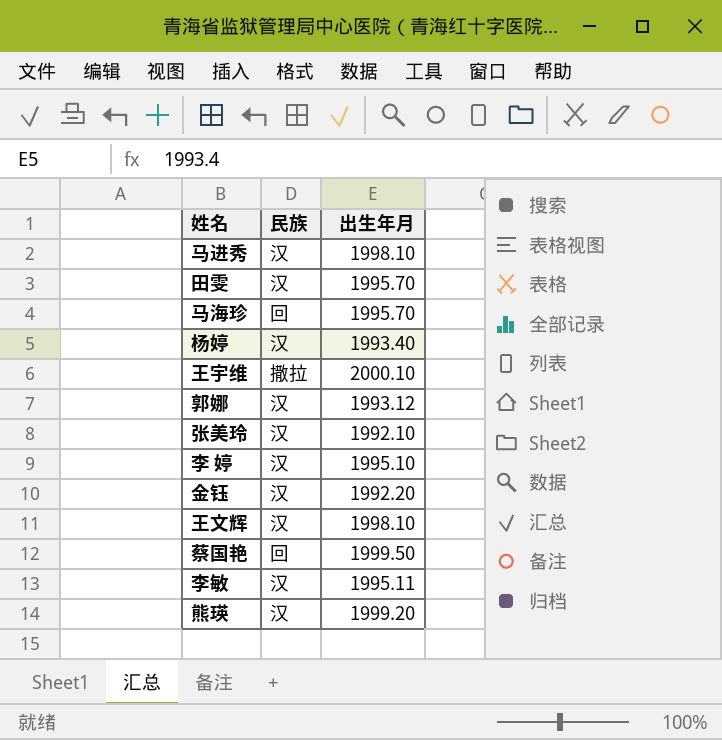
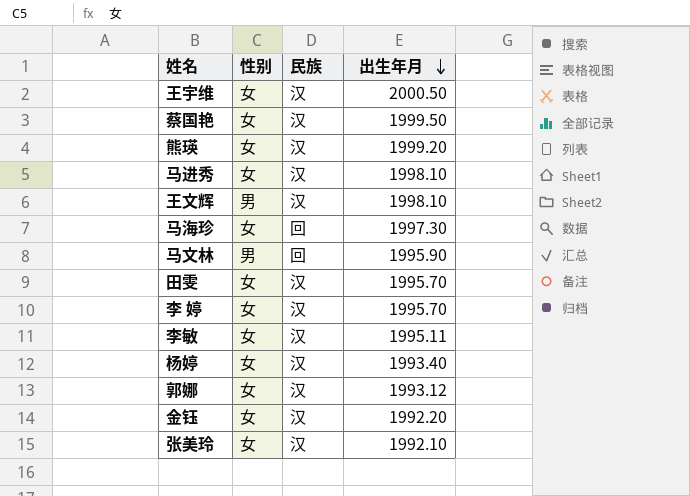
row order: none -> 出生年月 descending
column 性别 | position: none -> 2
王宇维 | 民族: 撒拉 -> 汉
王宇维 | 出生年月: 2000.10 -> 2000.50
蔡国艳 | 民族: 回 -> 汉
马海珍 | 出生年月: 1995.70 -> 1997.30
row 马文林: none -> 男 | 回 | 1995.90
李 婷 | 出生年月: 1995.10 -> 1995.70

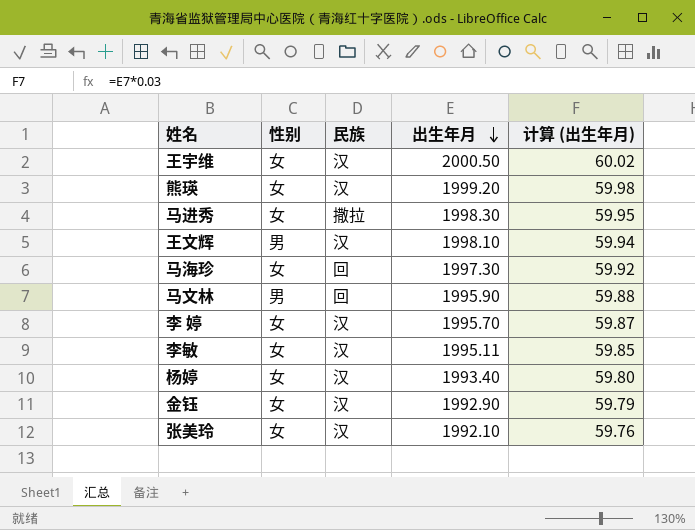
column 计算 (出生年月) | formula: none -> [出生年月] * 0.03
row 蔡国艳: 女 | 汉 | 1999.50 -> none
row 田雯: 女 | 汉 | 1995.70 -> none
row 郭娜: 女 | 汉 | 1993.12 -> none
马进秀 | 民族: 汉 -> 撒拉
马进秀 | 出生年月: 1998.10 -> 1998.30
金钰 | 出生年月: 1992.20 -> 1992.90

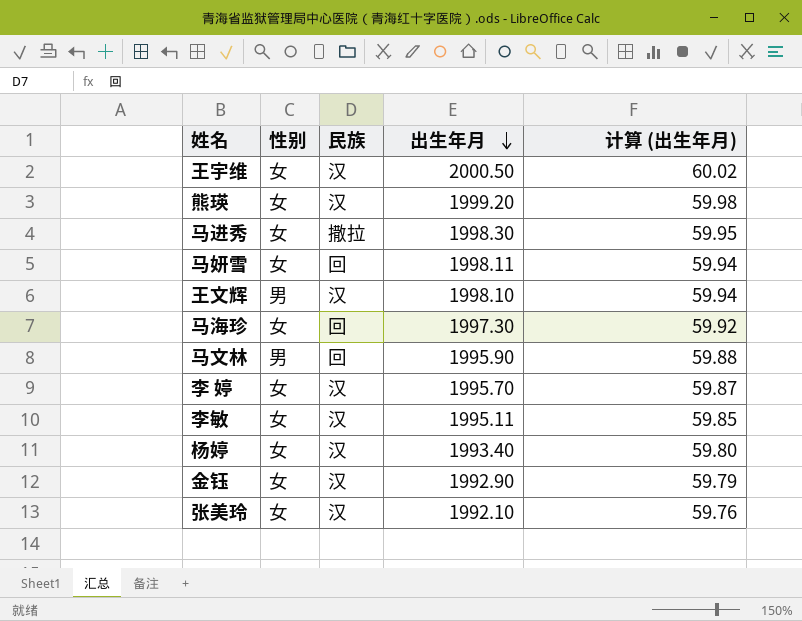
row 马妍雪: none -> 女 | 回 | 1998.11 | 59.94

